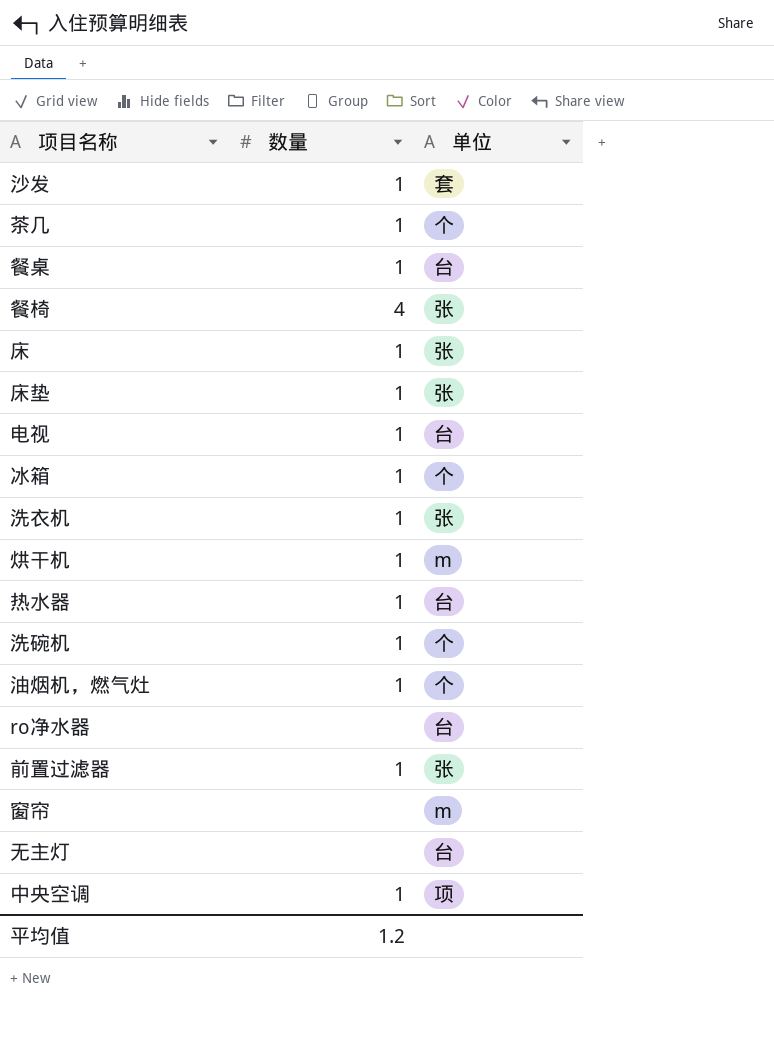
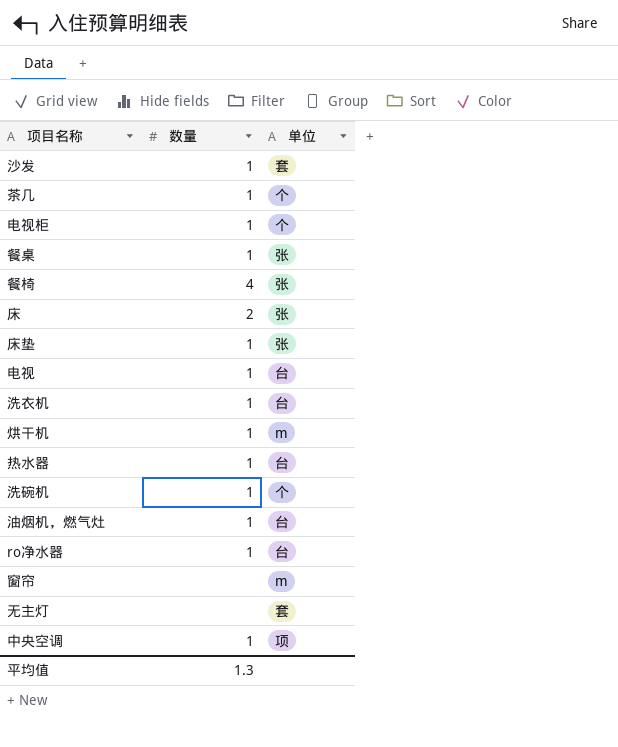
row 冰箱: 1 | 个 -> none
row 前置过滤器: 1 | 张 -> none
row 电视柜: none -> 1 | 个
餐桌 | 单位: 台 -> 张
床 | 数量: 1 -> 2
洗衣机 | 单位: 张 -> 台
油烟机，燃气灶 | 单位: 个 -> 台
ro净水器 | 数量: none -> 1
无主灯 | 单位: 台 -> 套
平均值 | 数量: 1.2 -> 1.3

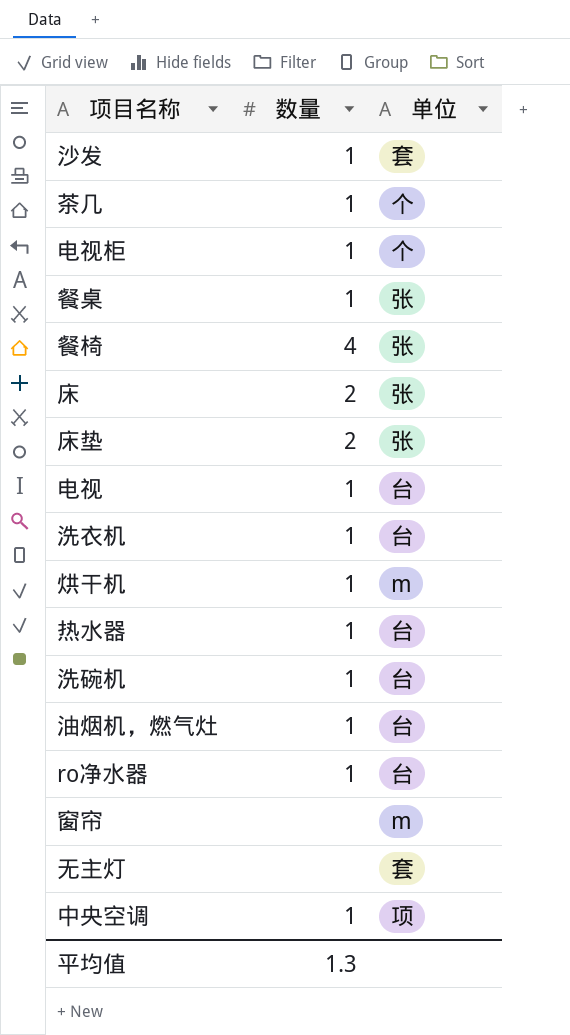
床垫 | 数量: 1 -> 2
洗碗机 | 单位: 个 -> 台

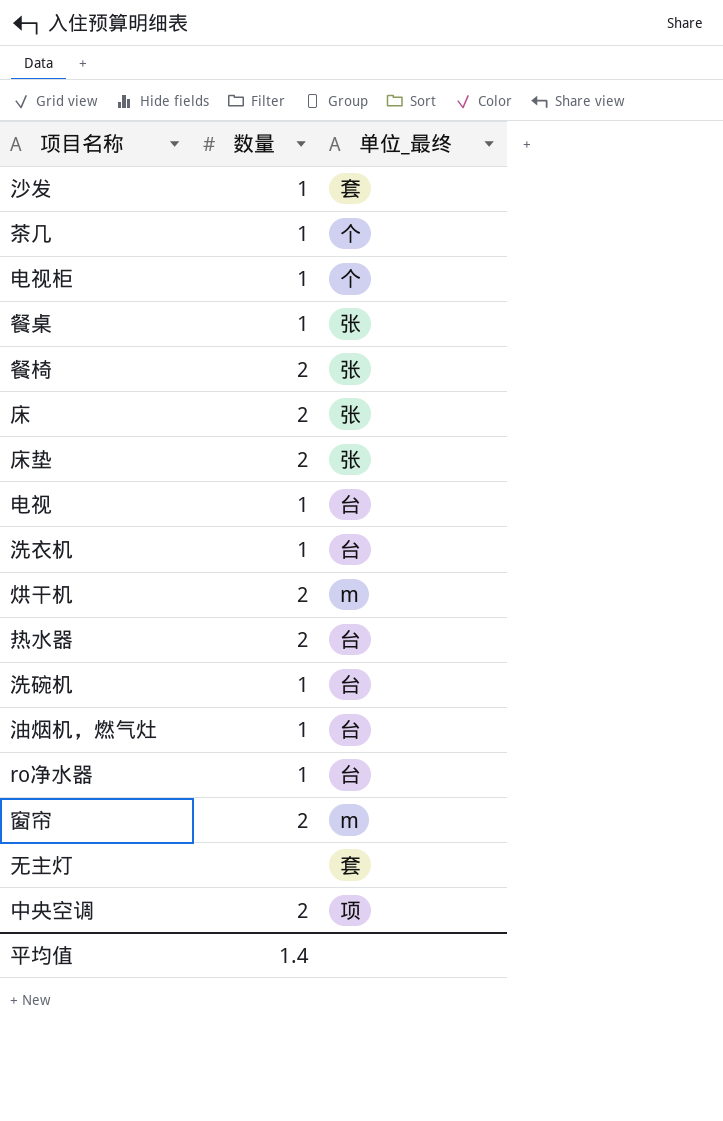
column name: 单位 -> 单位_最终
餐椅 | 数量: 4 -> 2
烘干机 | 数量: 1 -> 2
热水器 | 数量: 1 -> 2
窗帘 | 数量: none -> 2
中央空调 | 数量: 1 -> 2
平均值 | 数量: 1.3 -> 1.4

